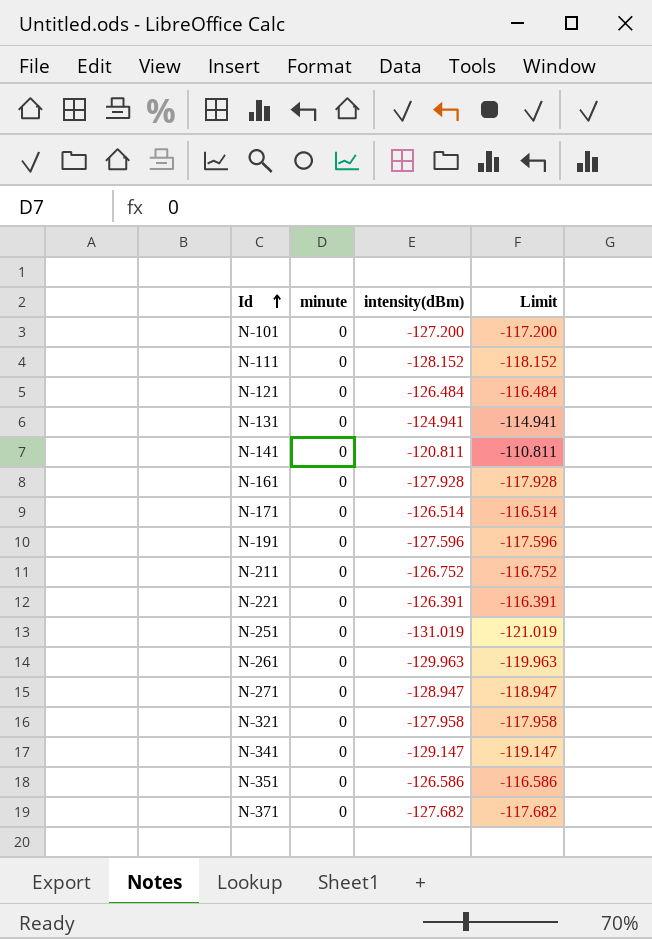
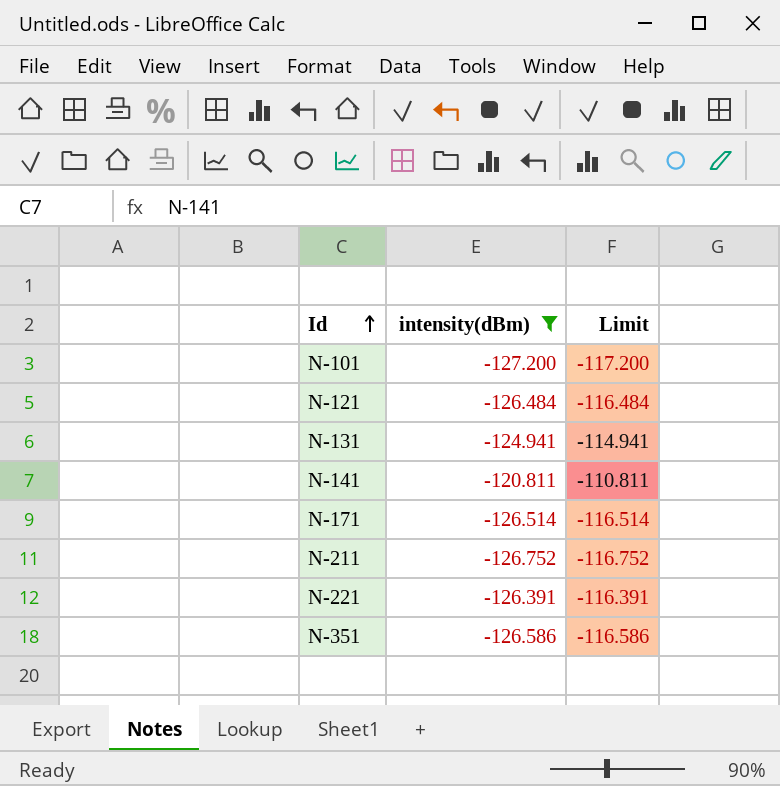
filter: none -> intensity(dBm) >= -127.200
column minute | position: 2 -> none

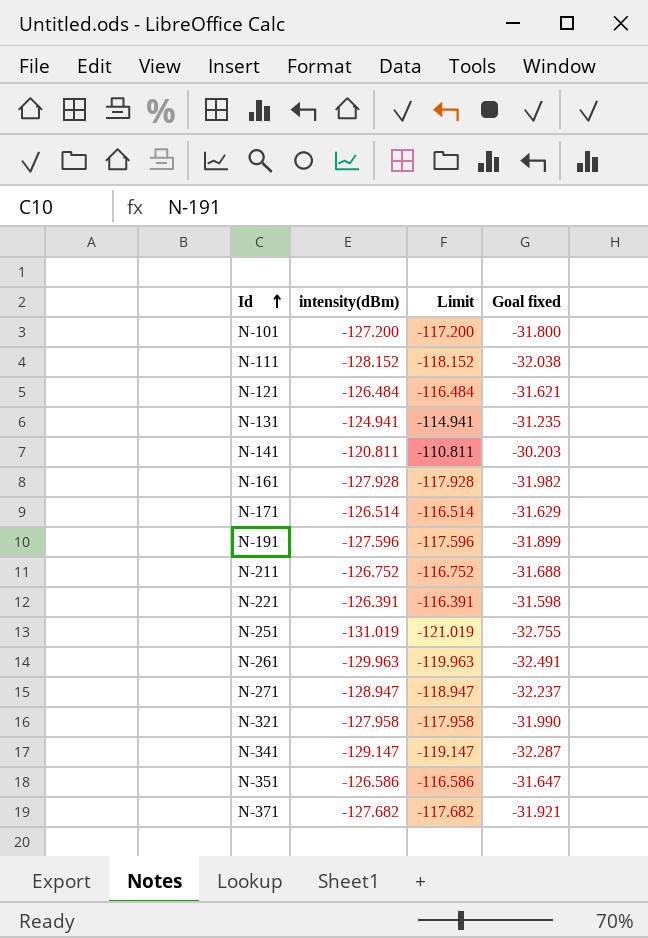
filter: intensity(dBm) >= -127.200 -> none
column Goal fixed | formula: none -> [intensity(dBm)] * 0.25

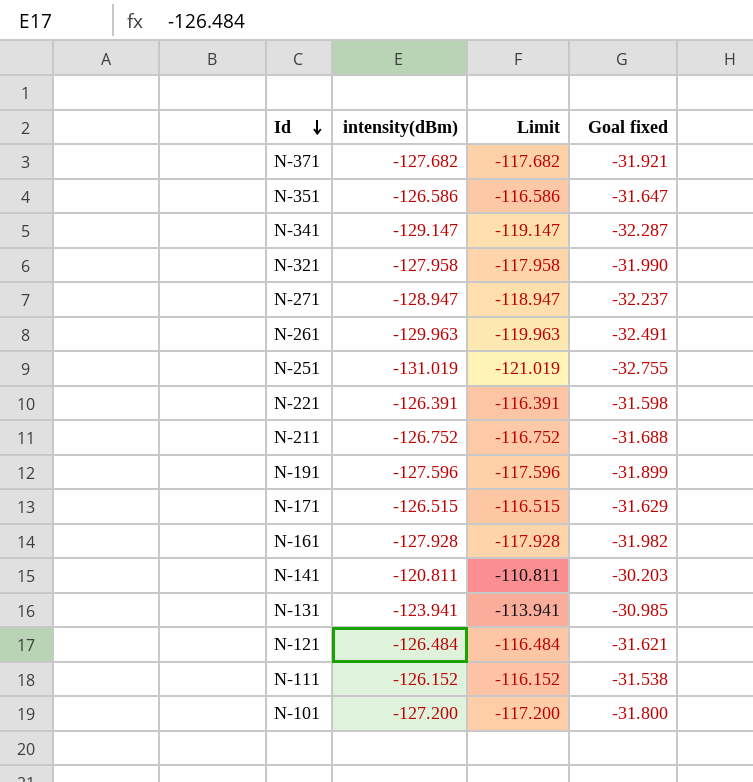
row order: Id ascending -> Id descending
N-171 | intensity(dBm): -126.514 -> -126.515
N-171 | Limit: -116.514 -> -116.515
N-131 | intensity(dBm): -124.941 -> -123.941
N-131 | Limit: -114.941 -> -113.941
N-131 | Goal fixed: -31.235 -> -30.985
N-111 | intensity(dBm): -128.152 -> -126.152
N-111 | Limit: -118.152 -> -116.152
N-111 | Goal fixed: -32.038 -> -31.538

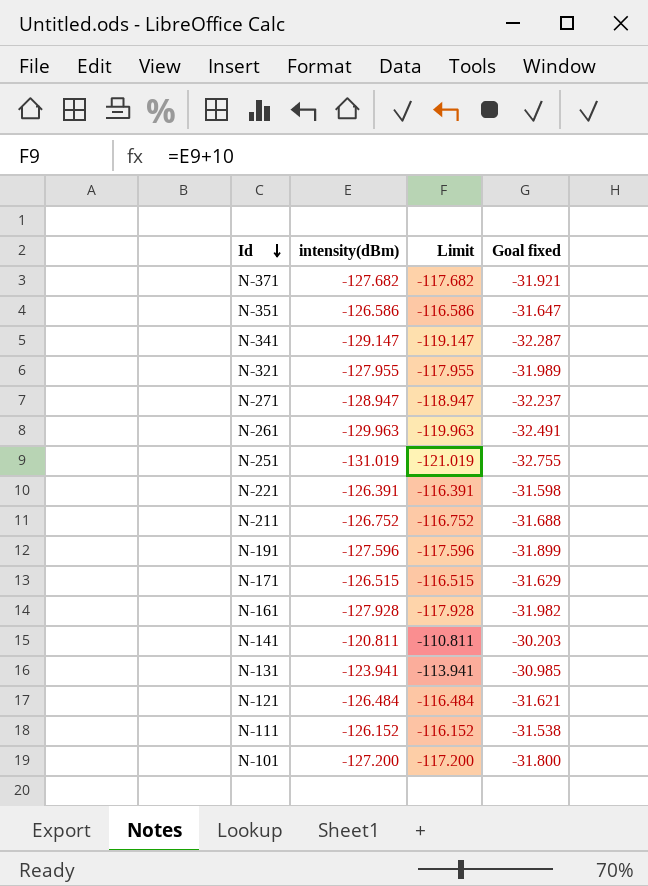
N-321 | intensity(dBm): -127.958 -> -127.955
N-321 | Limit: -117.958 -> -117.955
N-321 | Goal fixed: -31.990 -> -31.989

